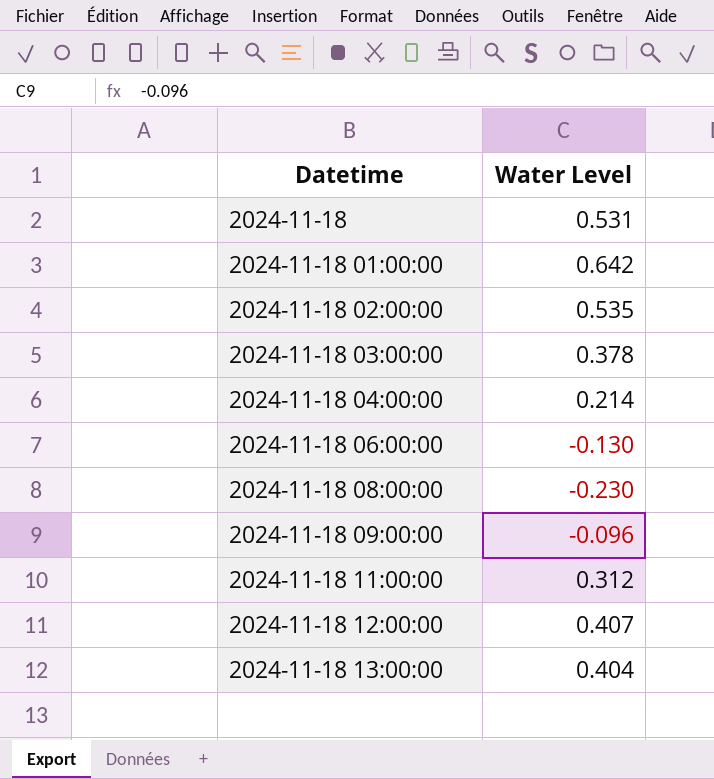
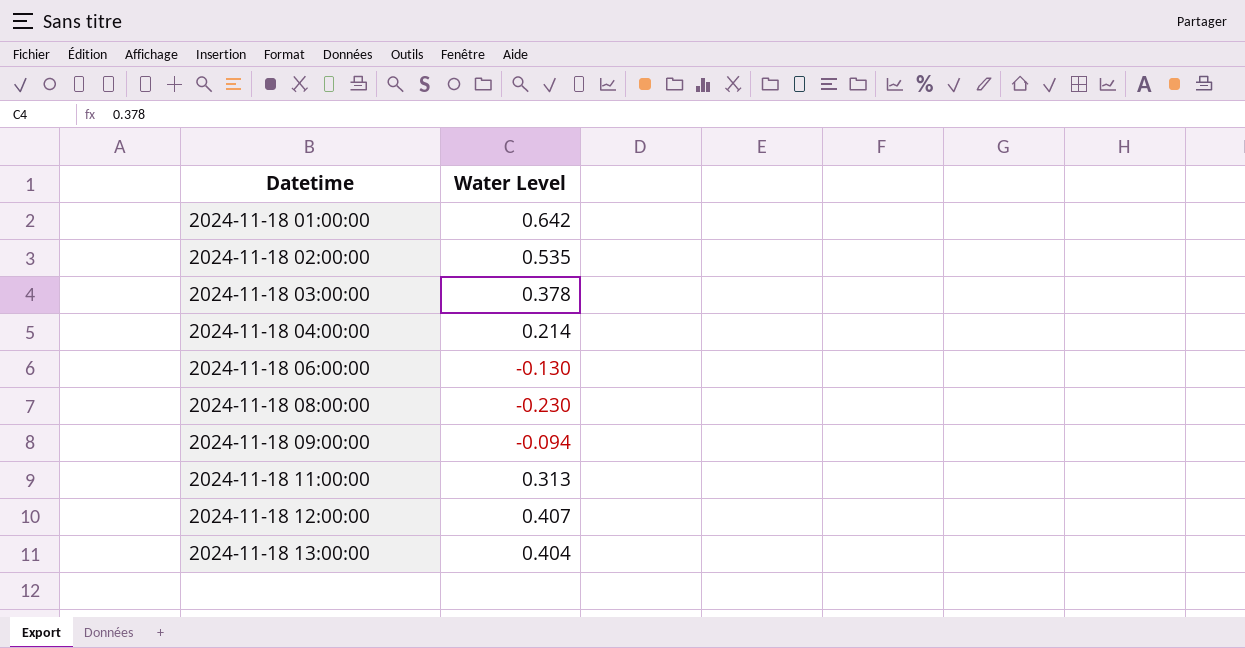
row 2024-11-18: 0.531 -> none
2024-11-18 09:00:00 | Water Level: -0.096 -> -0.094
2024-11-18 11:00:00 | Water Level: 0.312 -> 0.313

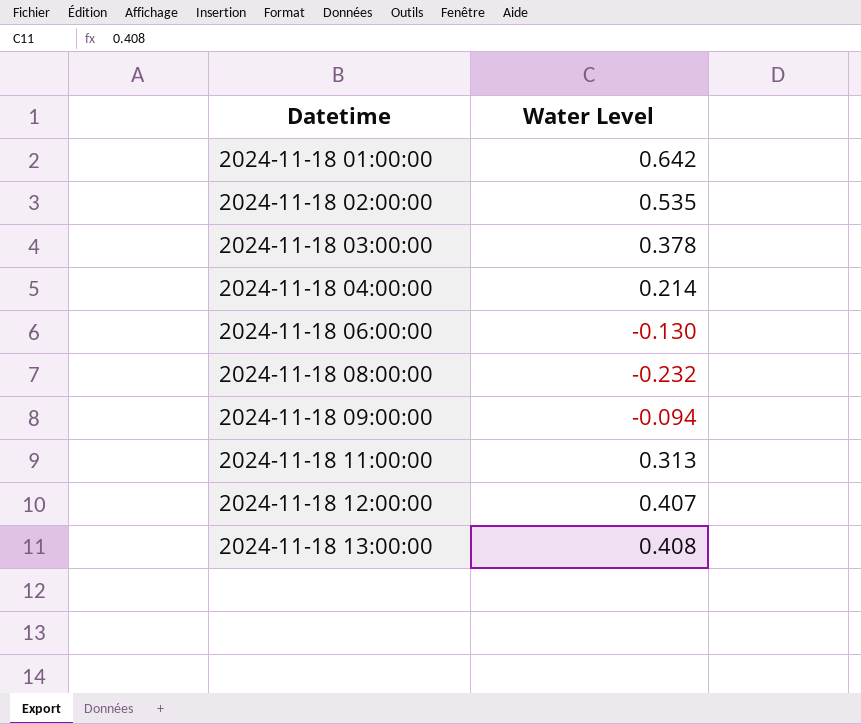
2024-11-18 08:00:00 | Water Level: -0.230 -> -0.232
2024-11-18 13:00:00 | Water Level: 0.404 -> 0.408

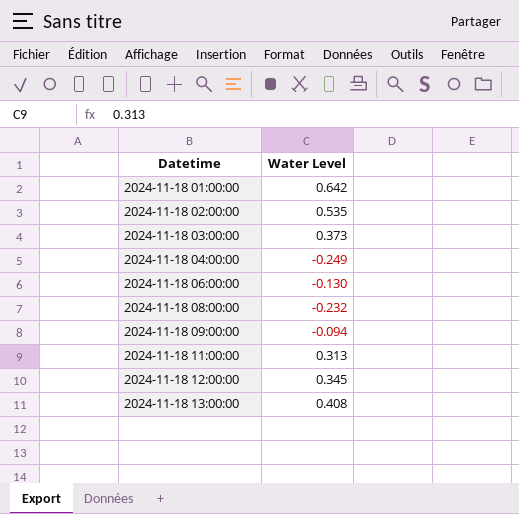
2024-11-18 03:00:00 | Water Level: 0.378 -> 0.373
2024-11-18 04:00:00 | Water Level: 0.214 -> -0.249
2024-11-18 12:00:00 | Water Level: 0.407 -> 0.345

